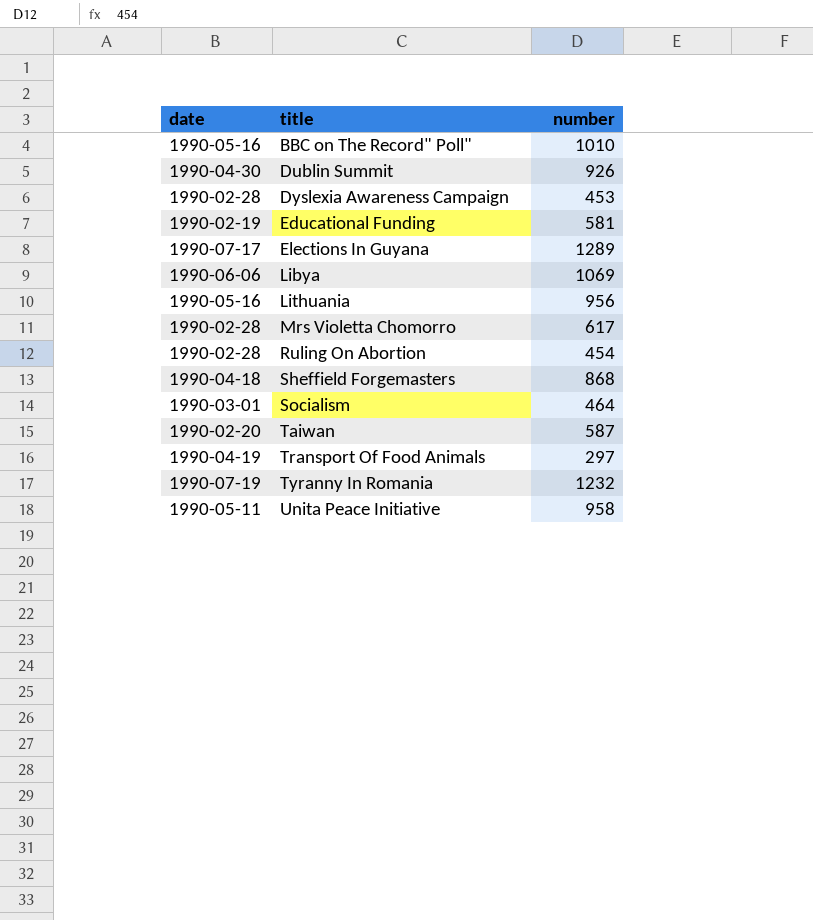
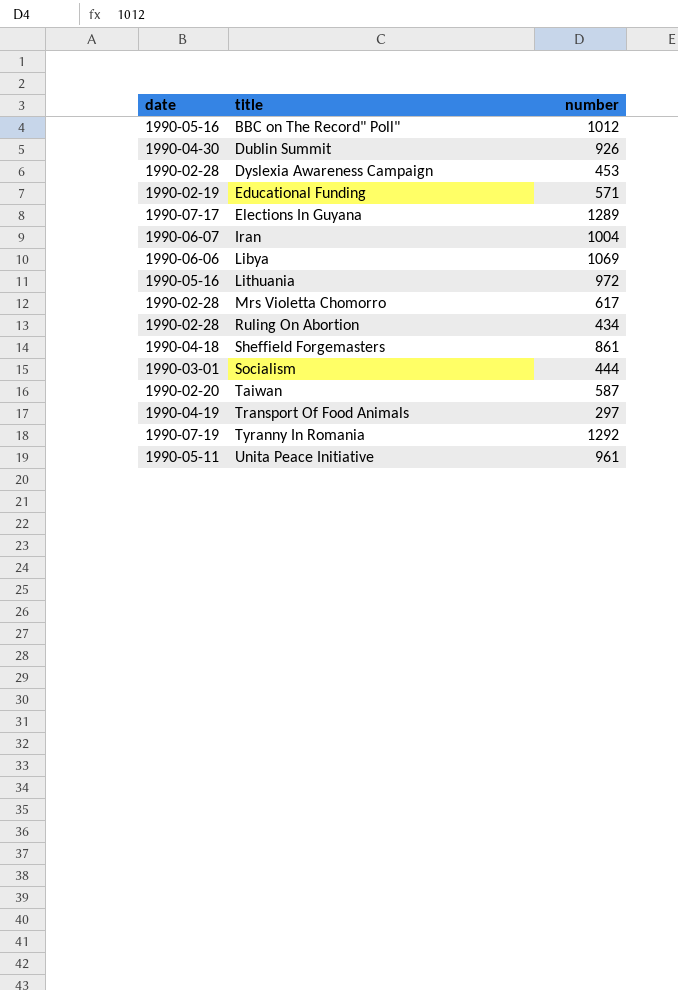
BBC on The Record" Poll" | number: 1010 -> 1012
Educational Funding | number: 581 -> 571
row Iran: none -> 1990-06-07 | 1004
Lithuania | number: 956 -> 972
Ruling On Abortion | number: 454 -> 434
Sheffield Forgemasters | number: 868 -> 861
Socialism | number: 464 -> 444
Tyranny In Romania | number: 1232 -> 1292
Unita Peace Initiative | number: 958 -> 961

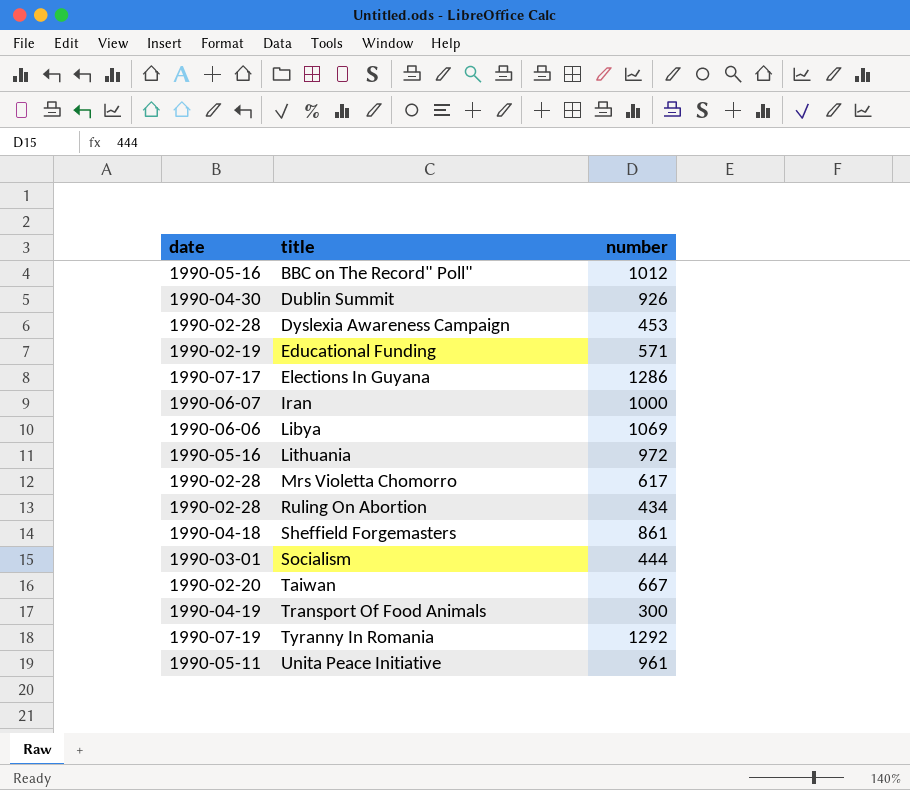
Elections In Guyana | number: 1289 -> 1286
Iran | number: 1004 -> 1000
Taiwan | number: 587 -> 667
Transport Of Food Animals | number: 297 -> 300

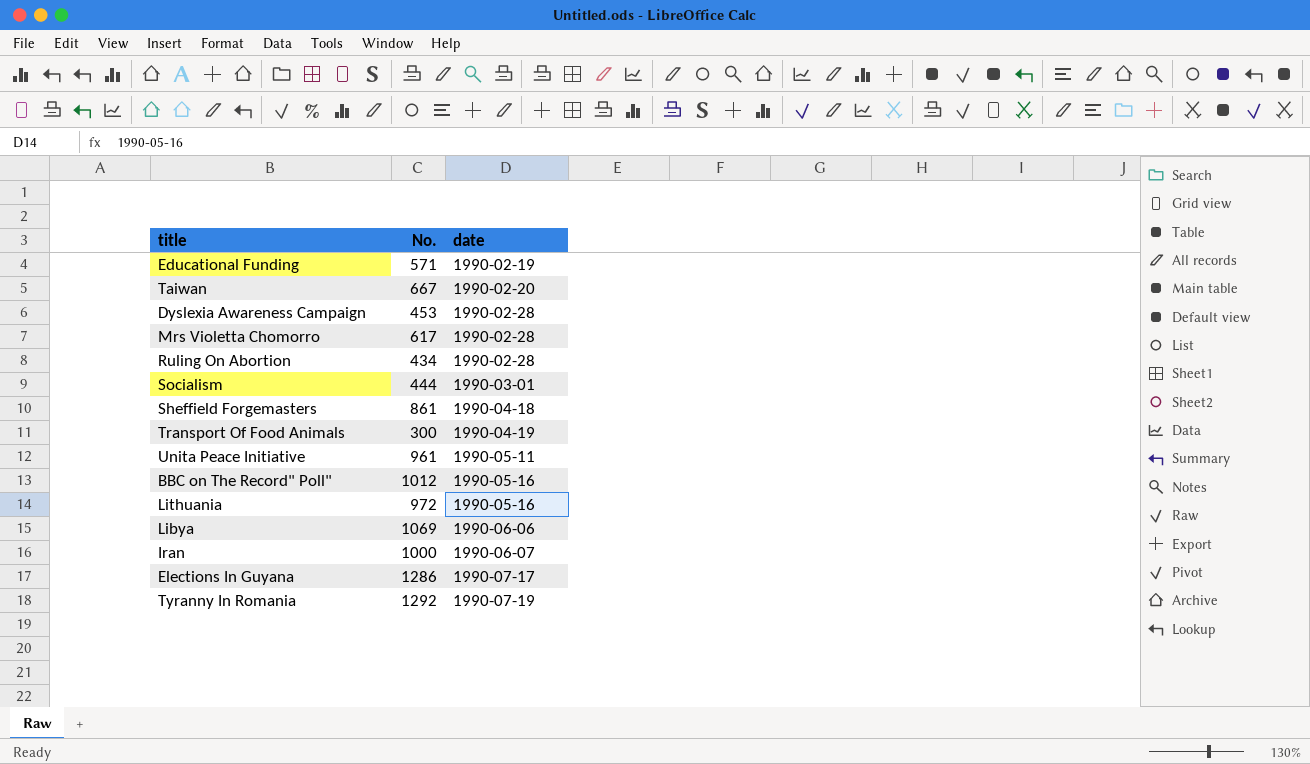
row order: title ascending -> date ascending
column name: number -> No.
column date | position: 1 -> 3
row Dublin Summit: 1990-04-30 | 926 -> none

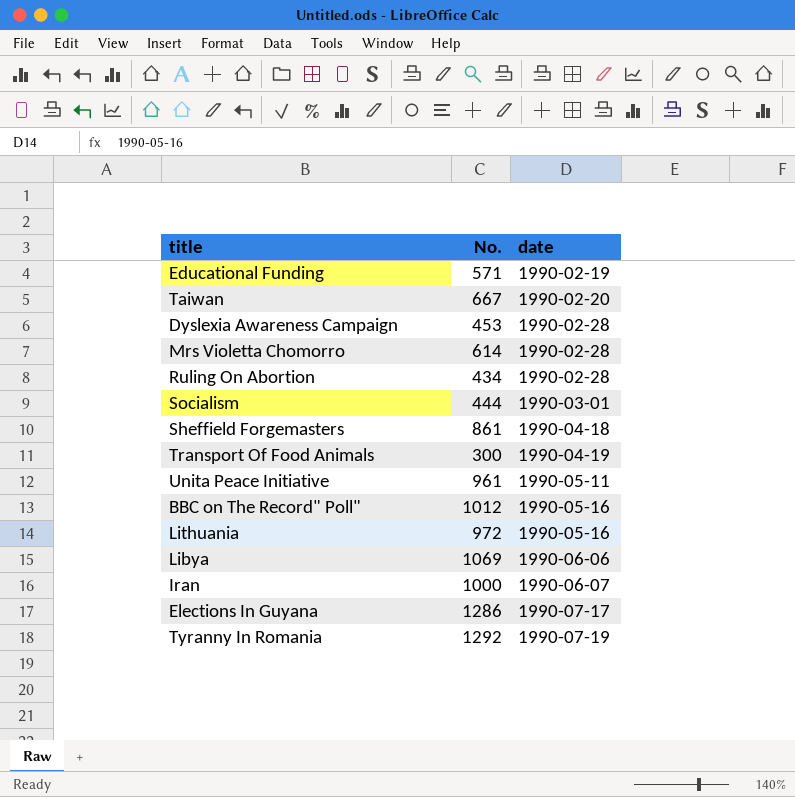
Mrs Violetta Chomorro | No.: 617 -> 614

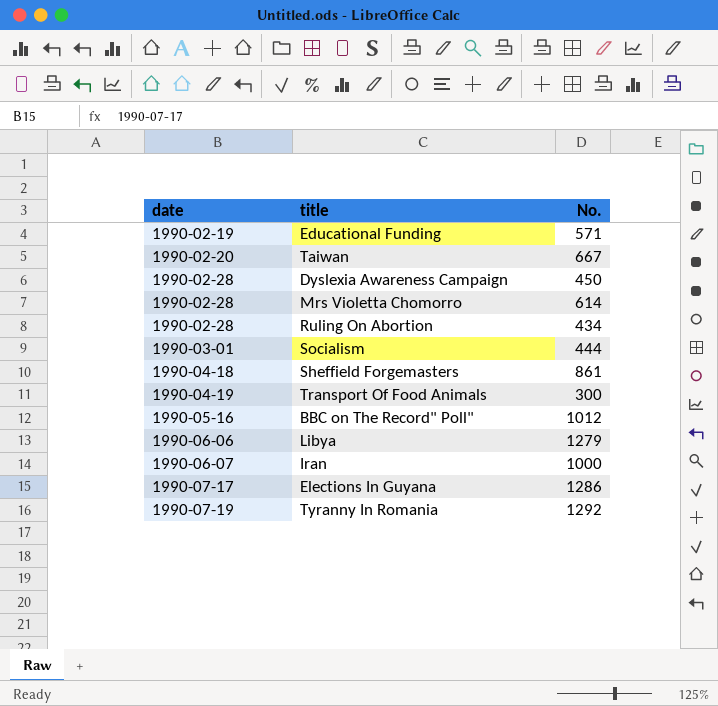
column date | position: 3 -> 1
row Unita Peace Initiative: 961 | 1990-05-11 -> none
row Lithuania: 972 | 1990-05-16 -> none
Dyslexia Awareness Campaign | No.: 453 -> 450
Libya | No.: 1069 -> 1279

